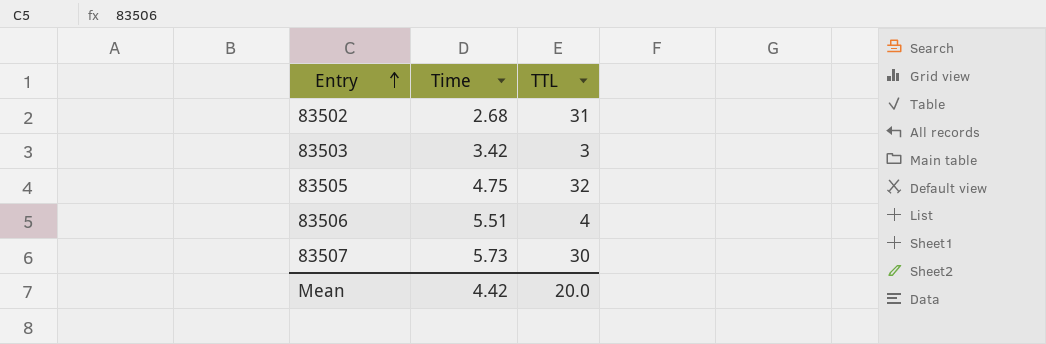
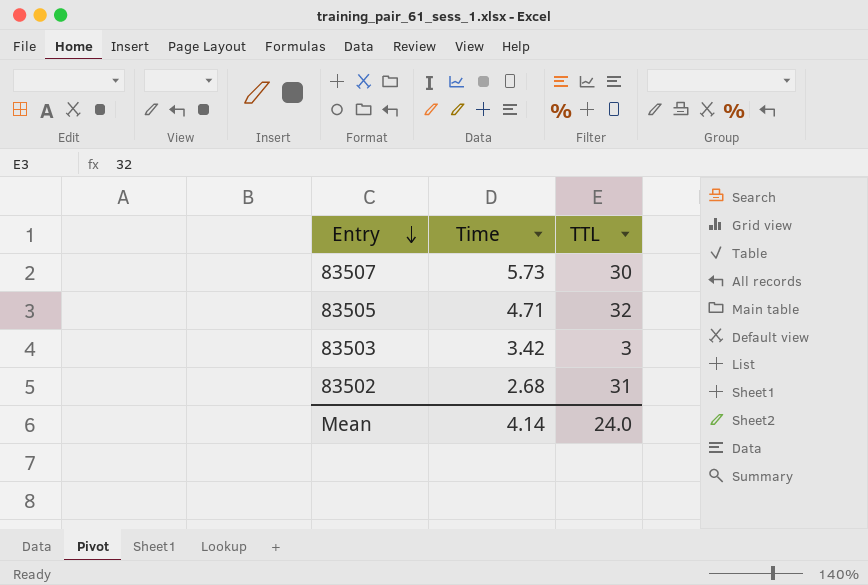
row order: Entry ascending -> Entry descending
row 83506: 5.51 | 4 -> none
83505 | Time: 4.75 -> 4.71
Mean | Time: 4.42 -> 4.14
Mean | TTL: 20.0 -> 24.0

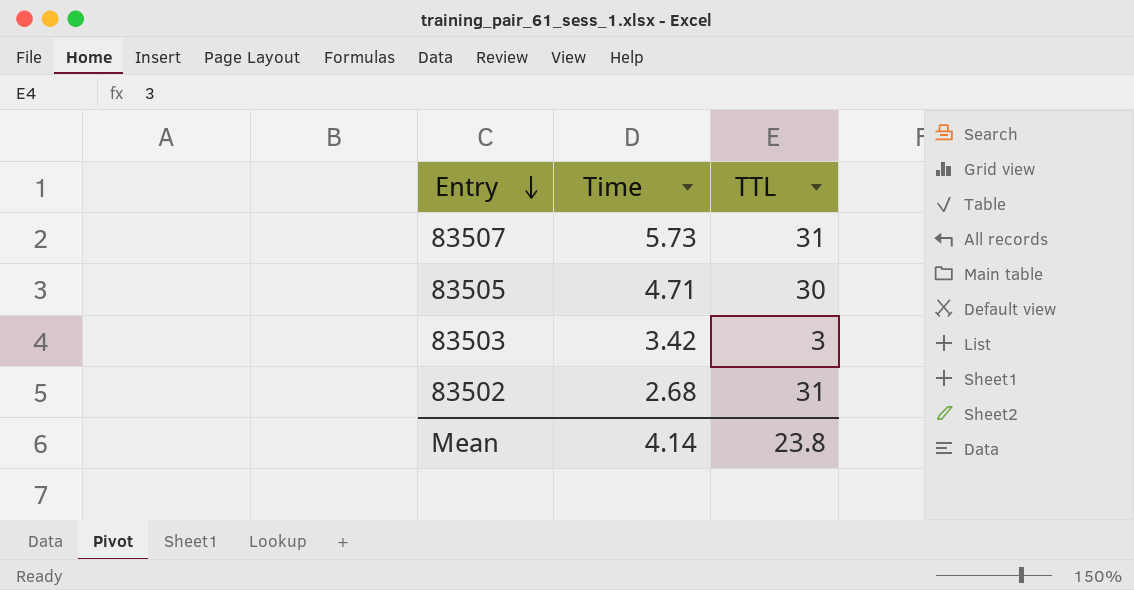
83507 | TTL: 30 -> 31
83505 | TTL: 32 -> 30
Mean | TTL: 24.0 -> 23.8

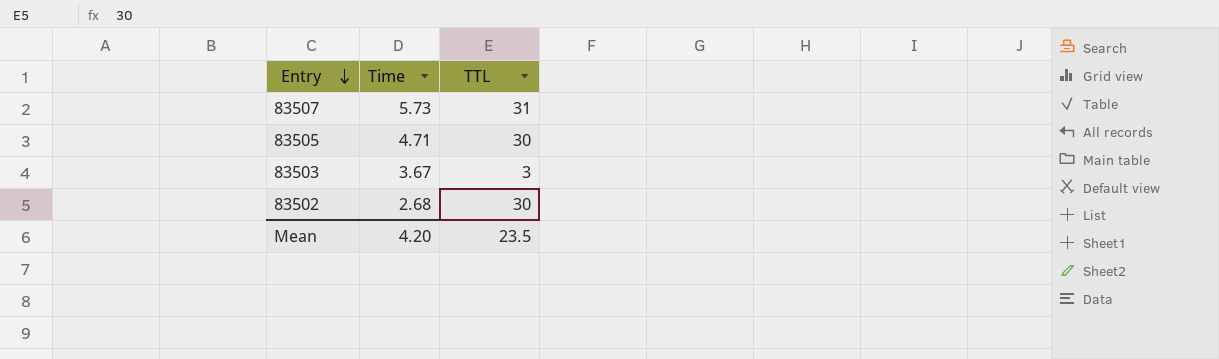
83503 | Time: 3.42 -> 3.67
83502 | TTL: 31 -> 30
Mean | Time: 4.14 -> 4.20
Mean | TTL: 23.8 -> 23.5

